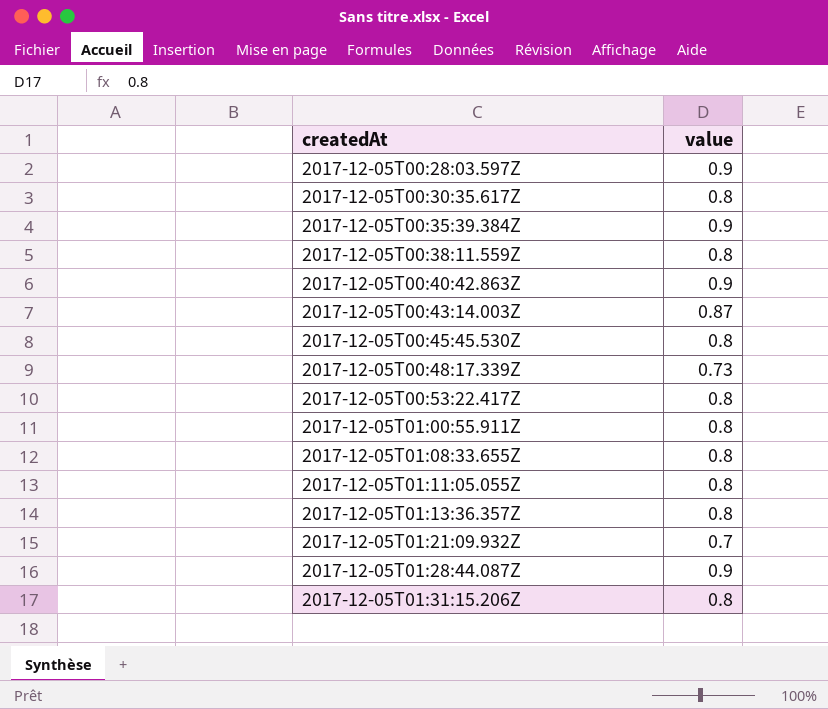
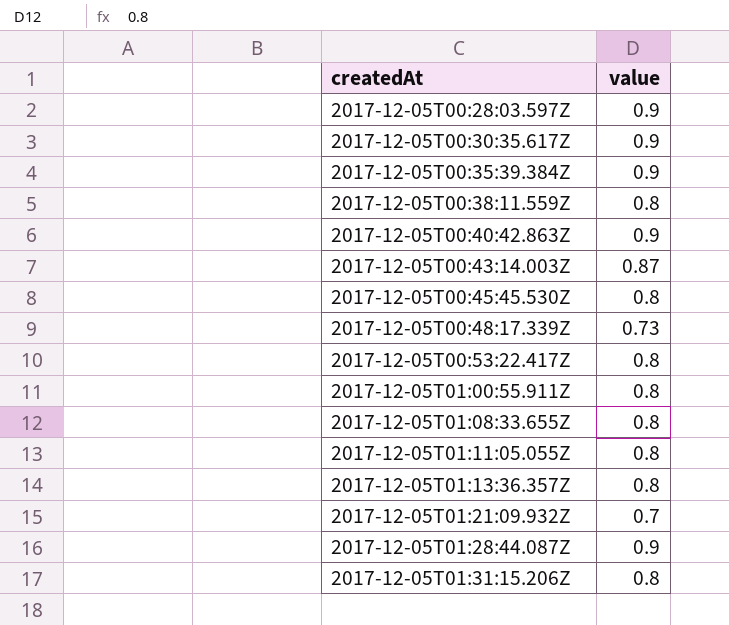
2017-12-05T00:30:35.617Z | value: 0.8 -> 0.9

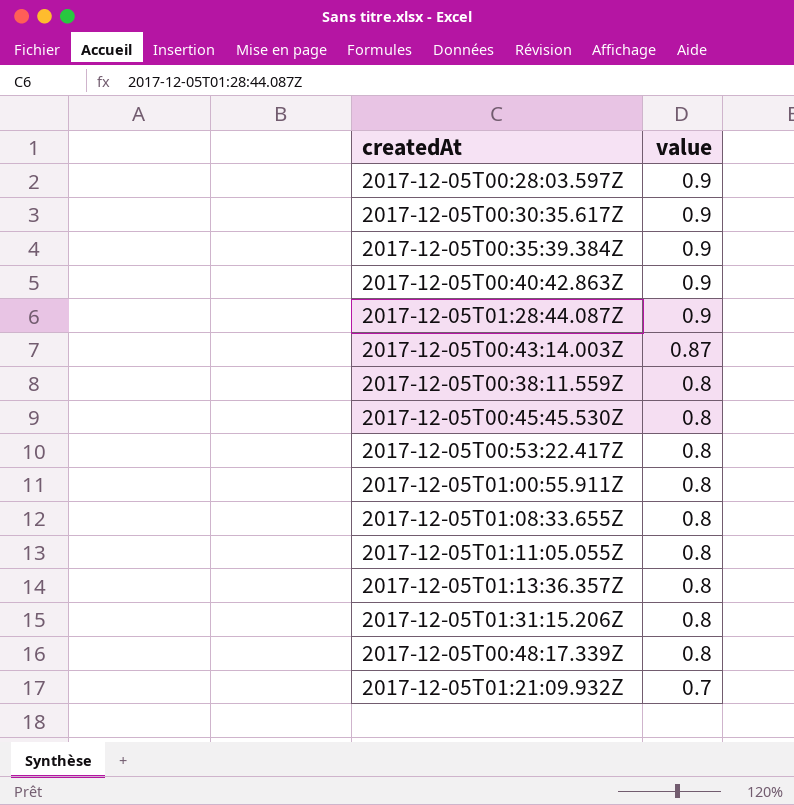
row order: createdAt ascending -> value descending
2017-12-05T00:48:17.339Z | value: 0.73 -> 0.8

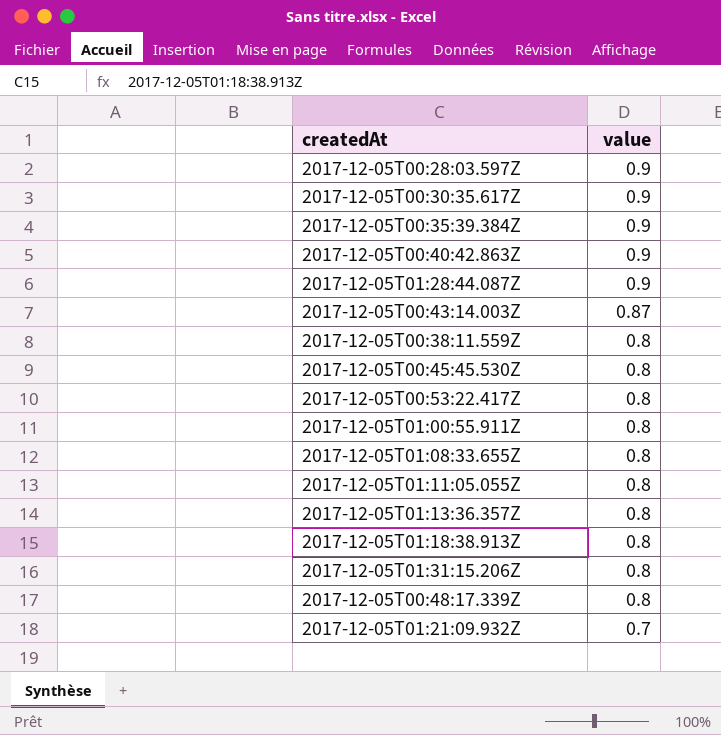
row 2017-12-05T01:18:38.913Z: none -> 0.8

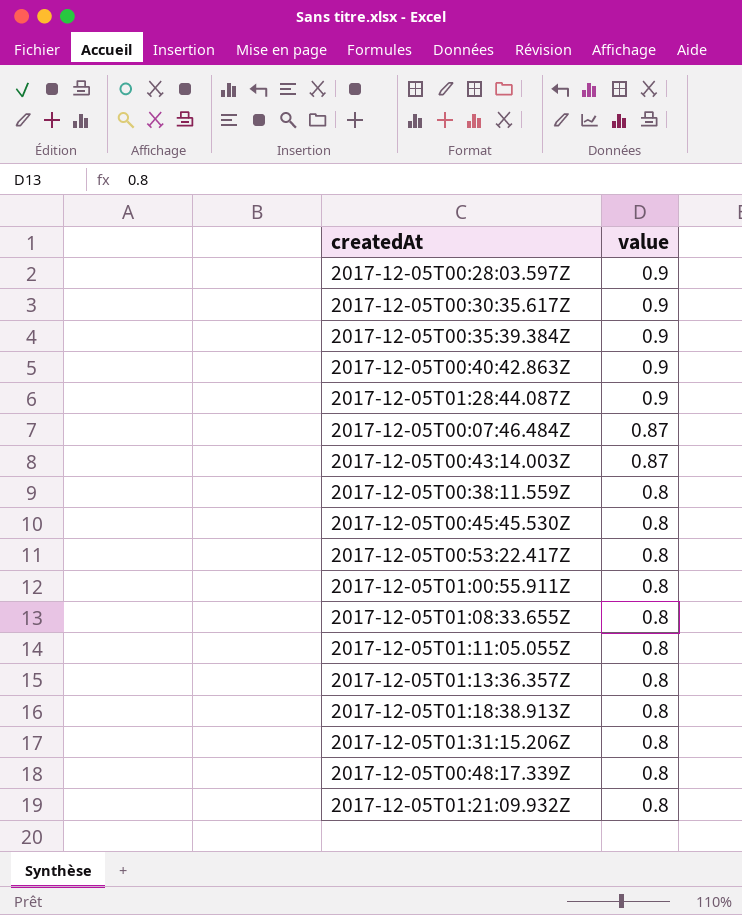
row 2017-12-05T00:07:46.484Z: none -> 0.87
2017-12-05T01:21:09.932Z | value: 0.7 -> 0.8

